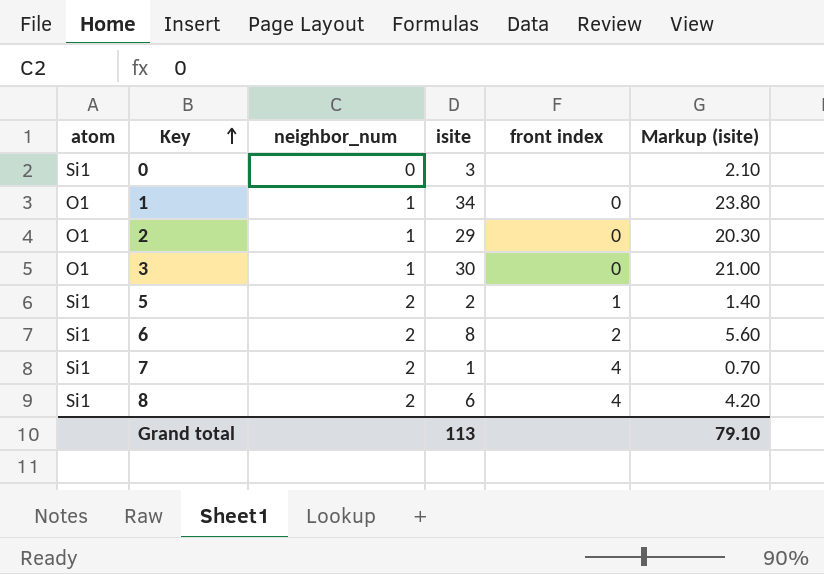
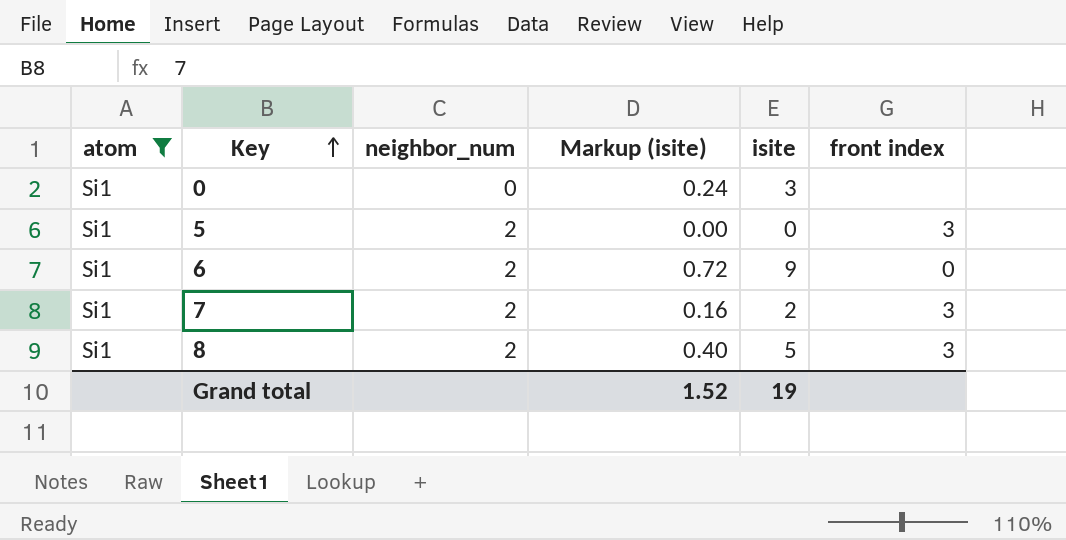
filter: none -> atom = Si1
column Markup (isite) | formula: [isite] * 0.7 -> [isite] * 0.08
column Markup (isite) | position: 6 -> 4
5 | isite: 2 -> 0
5 | front index: 1 -> 3
6 | isite: 8 -> 9
6 | front index: 2 -> 0
7 | isite: 1 -> 2
7 | front index: 4 -> 3
8 | isite: 6 -> 5
8 | front index: 4 -> 3
Grand total | Markup (isite): 79.10 -> 1.52
Grand total | isite: 113 -> 19

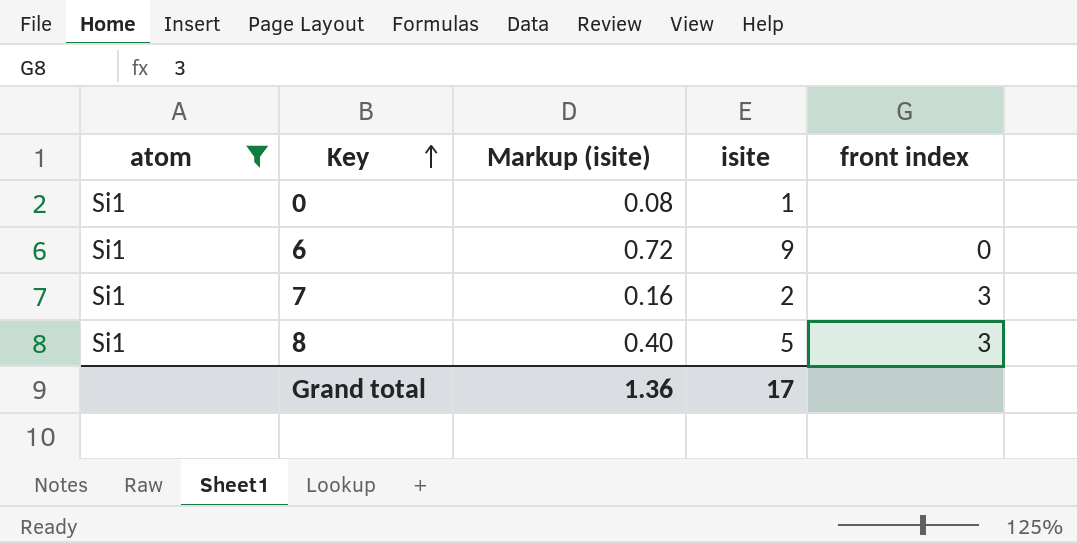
column neighbor_num | position: 3 -> none
row 5: Si1 | 2 | 0.00 | 0 | 3 -> none
0 | Markup (isite): 0.24 -> 0.08
0 | isite: 3 -> 1
Grand total | Markup (isite): 1.52 -> 1.36
Grand total | isite: 19 -> 17

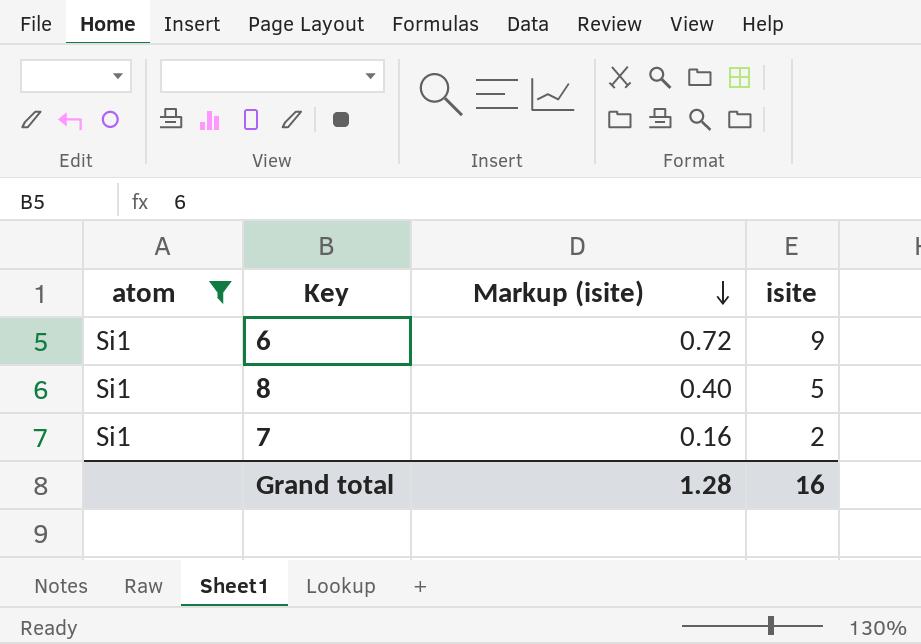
row order: Key ascending -> Markup (isite) descending
column front index | position: 5 -> none
row 0: Si1 | 0.08 | 1 | none -> none
Grand total | Markup (isite): 1.36 -> 1.28
Grand total | isite: 17 -> 16

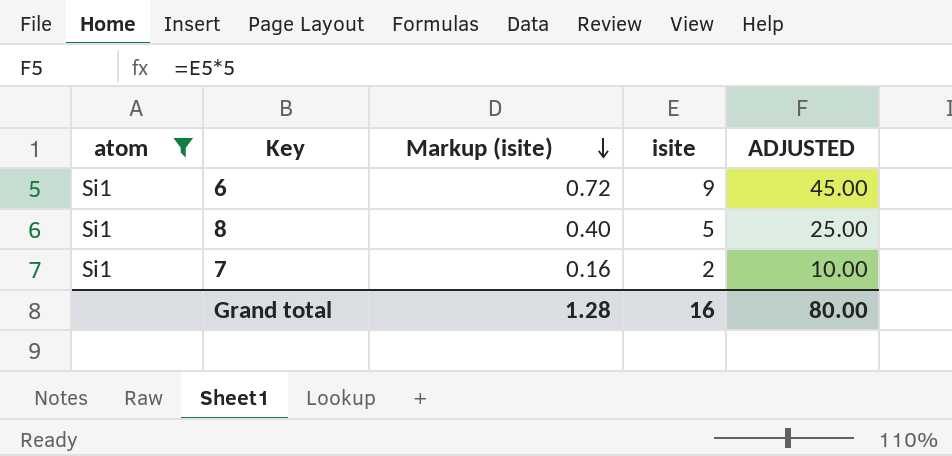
column ADJUSTED | formula: none -> [isite] * 5

